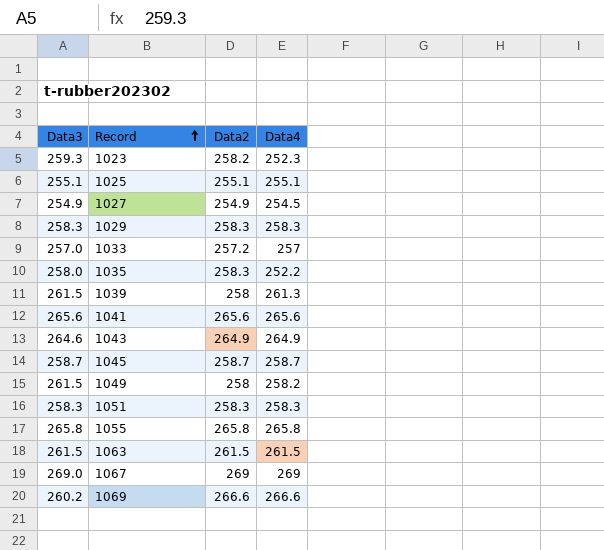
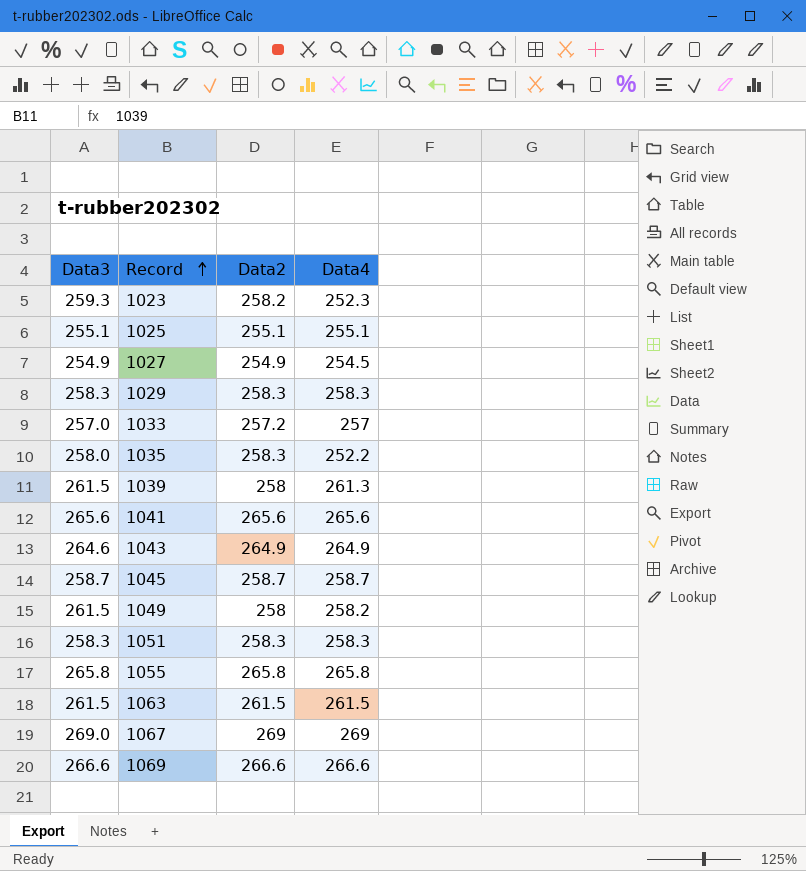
1069 | Data3: 260.2 -> 266.6

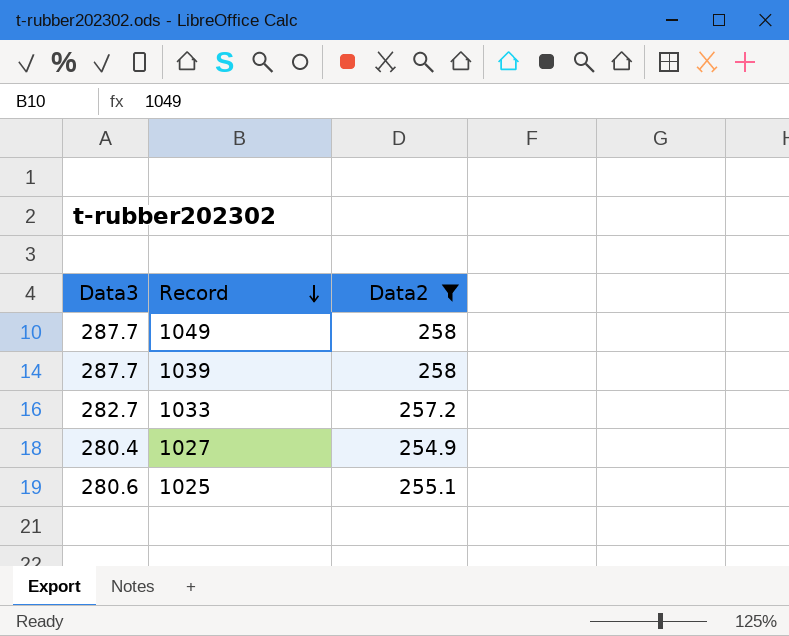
filter: none -> Data2 <= 258
row order: Record ascending -> Record descending
column Data4 | position: 4 -> none
1049 | Data3: 261.5 -> 287.7
1039 | Data3: 261.5 -> 287.7
1033 | Data3: 257.0 -> 282.7
1027 | Data3: 254.9 -> 280.4
1025 | Data3: 255.1 -> 280.6

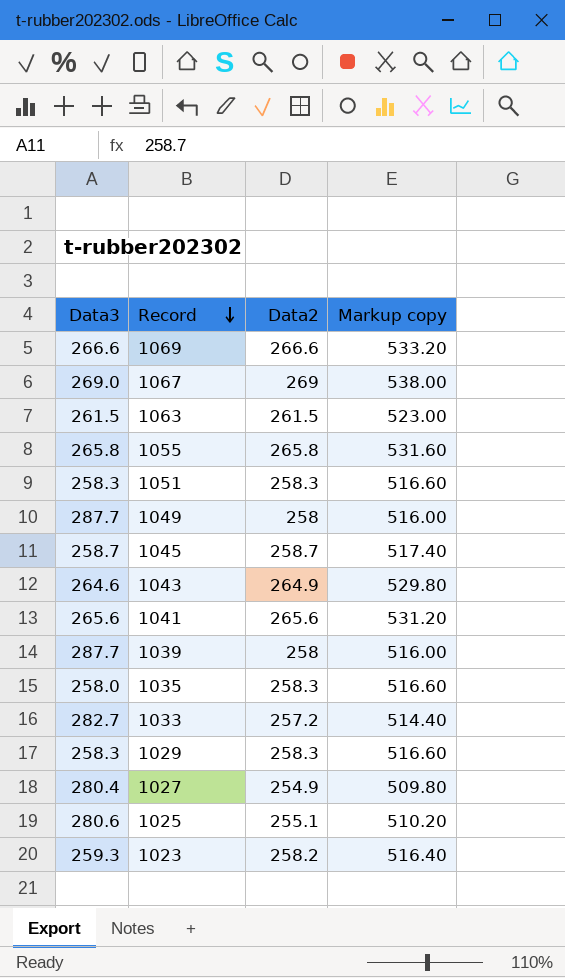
filter: Data2 <= 258 -> none
column Markup copy | formula: none -> [Data2] * 2

